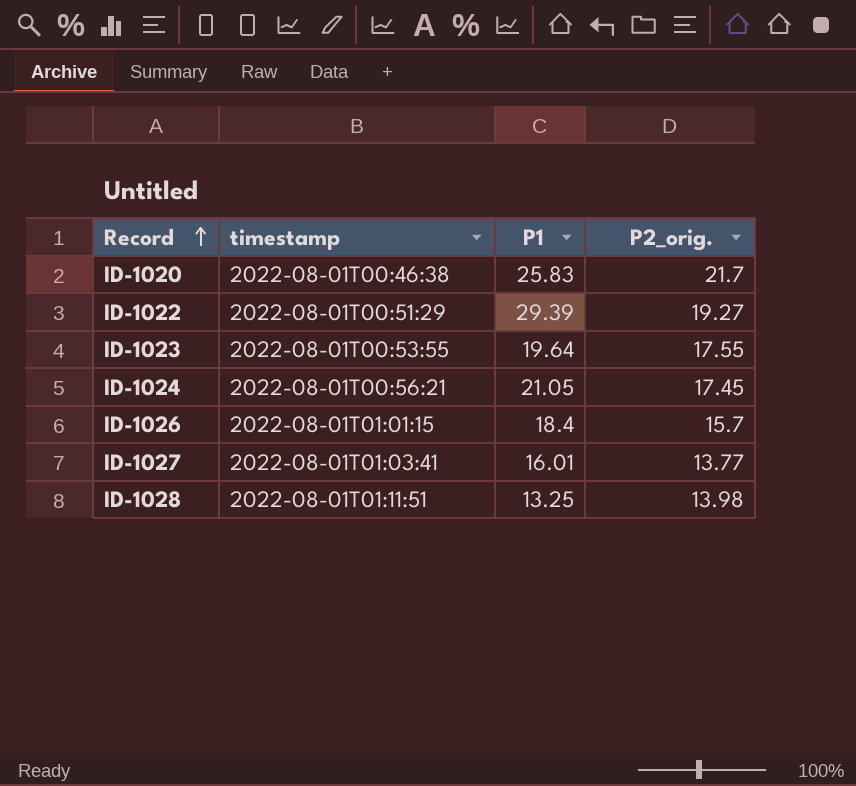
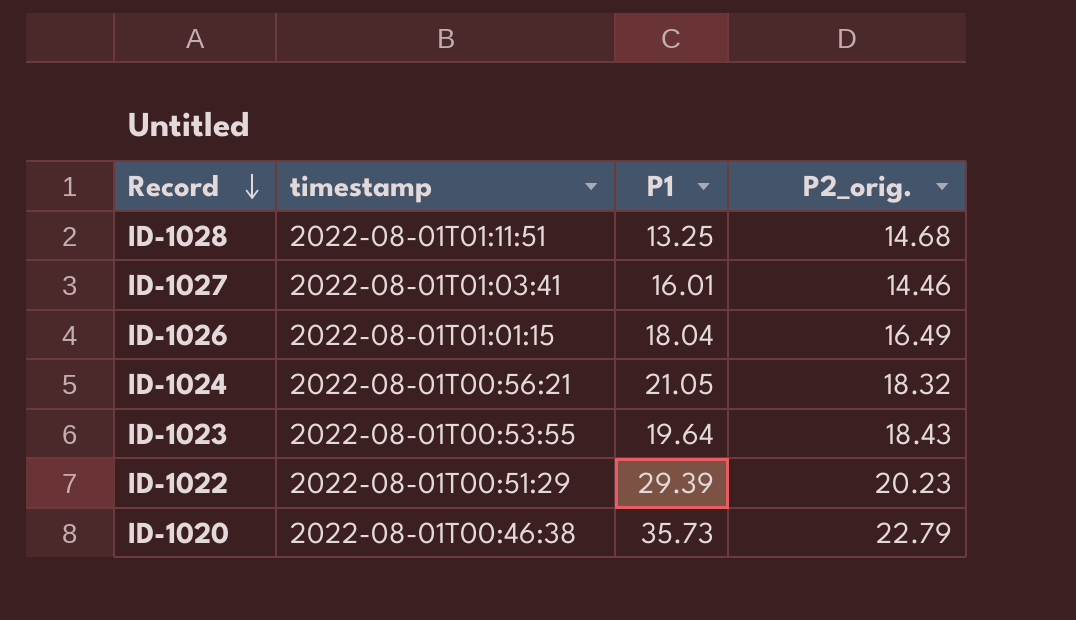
row order: Record ascending -> Record descending
ID-1028 | P2_orig.: 13.98 -> 14.68
ID-1027 | P2_orig.: 13.77 -> 14.46
ID-1026 | P1: 18.4 -> 18.04
ID-1026 | P2_orig.: 15.7 -> 16.49
ID-1024 | P2_orig.: 17.45 -> 18.32
ID-1023 | P2_orig.: 17.55 -> 18.43
ID-1022 | P2_orig.: 19.27 -> 20.23
ID-1020 | P1: 25.83 -> 35.73
ID-1020 | P2_orig.: 21.7 -> 22.79

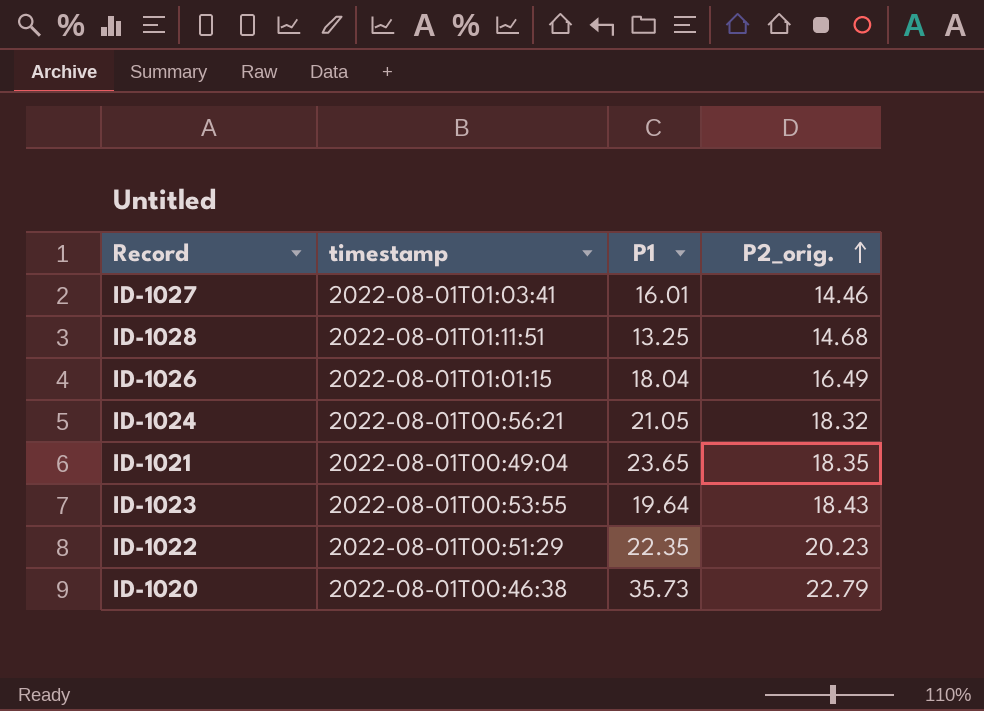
row order: Record descending -> P2_orig. ascending
row ID-1021: none -> 2022-08-01T00:49:04 | 23.65 | 18.35
ID-1022 | P1: 29.39 -> 22.35

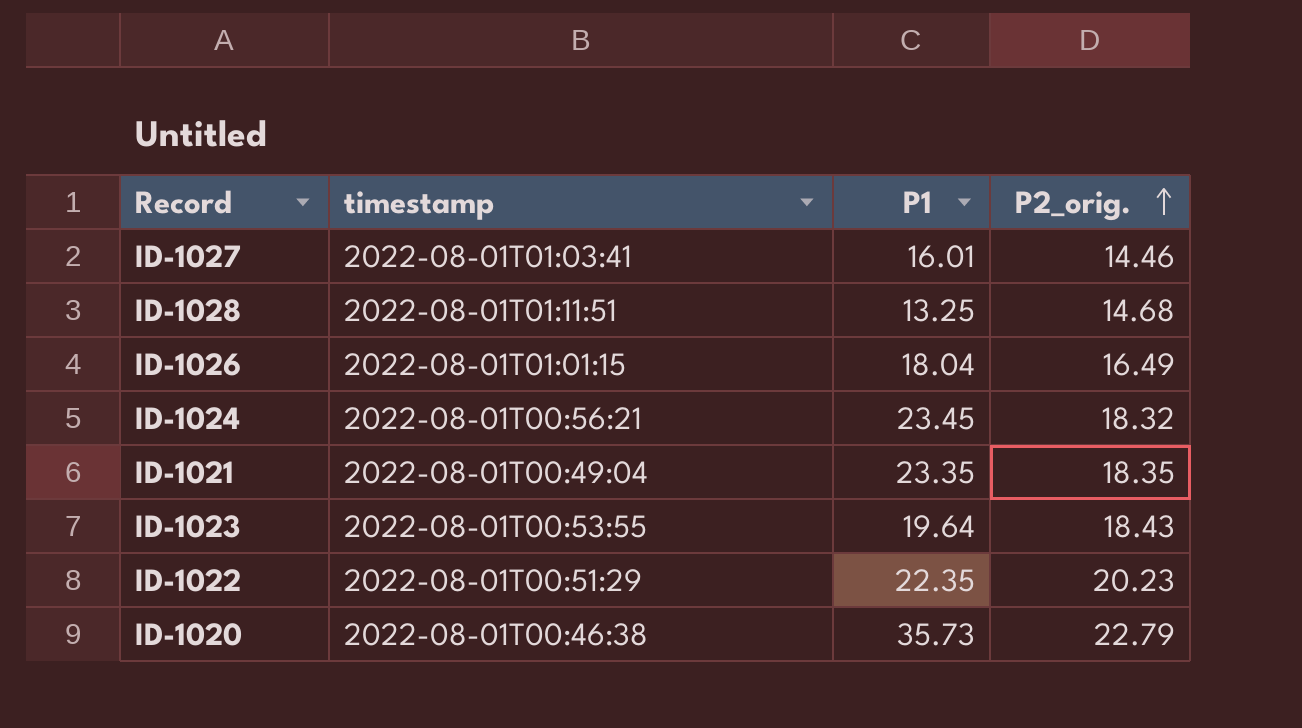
ID-1024 | P1: 21.05 -> 23.45
ID-1021 | P1: 23.65 -> 23.35

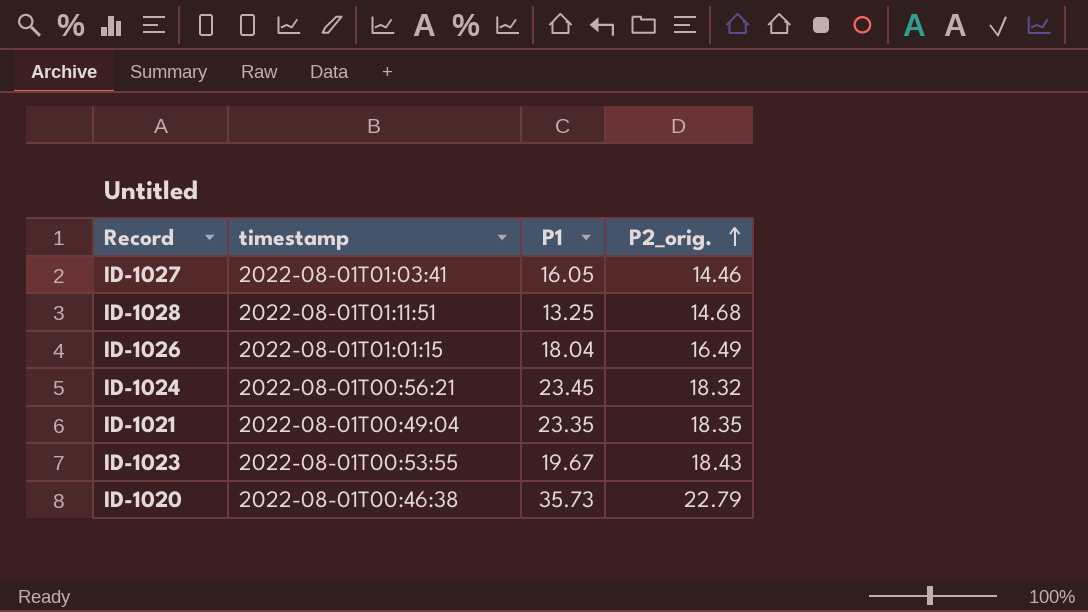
row ID-1022: 2022-08-01T00:51:29 | 22.35 | 20.23 -> none
ID-1027 | P1: 16.01 -> 16.05
ID-1023 | P1: 19.64 -> 19.67

